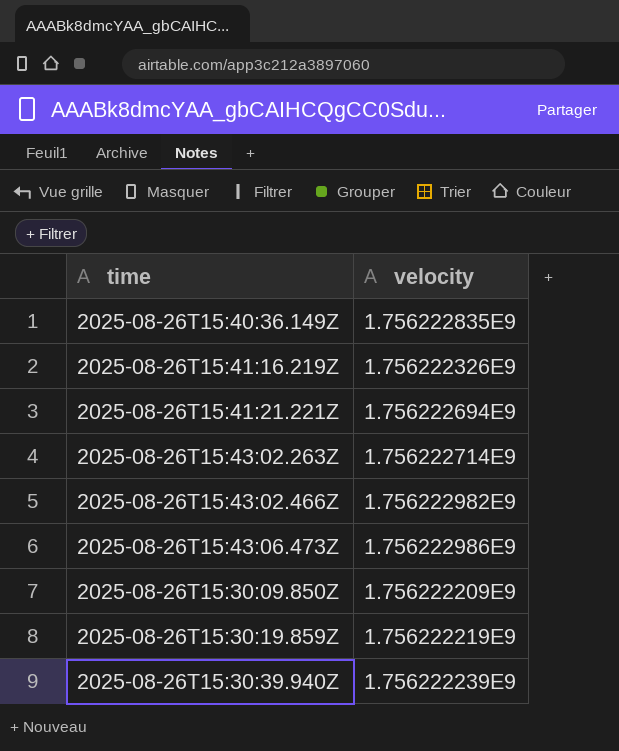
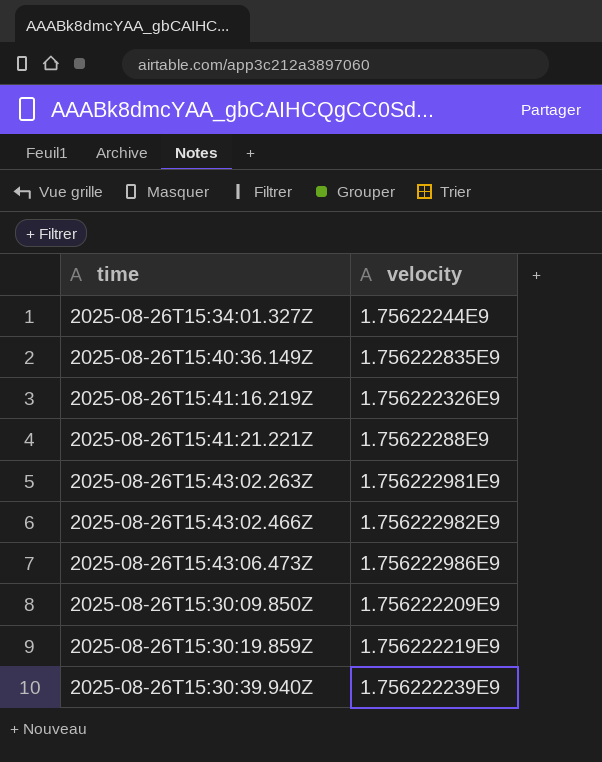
row 2025-08-26T15:34:01.327Z: none -> 1.75622244E9
2025-08-26T15:41:21.221Z | velocity: 1.756222694E9 -> 1.75622288E9
2025-08-26T15:43:02.263Z | velocity: 1.756222714E9 -> 1.756222981E9

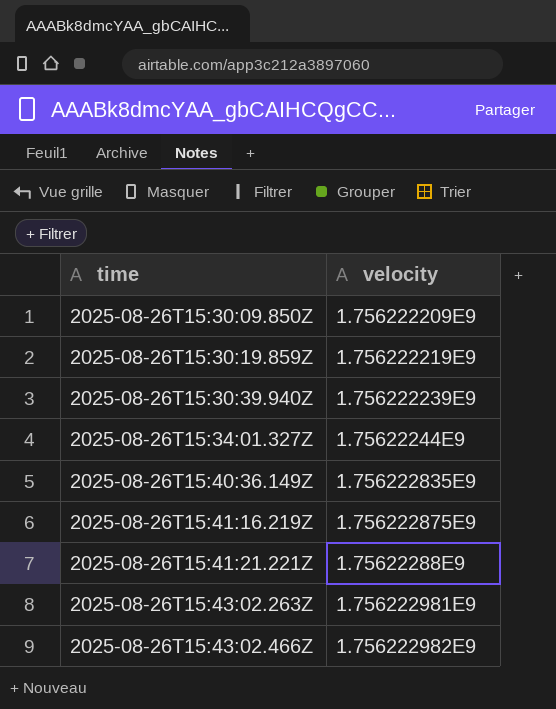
row order: none -> time ascending
row 2025-08-26T15:43:06.473Z: 1.756222986E9 -> none
2025-08-26T15:41:16.219Z | velocity: 1.756222326E9 -> 1.756222875E9

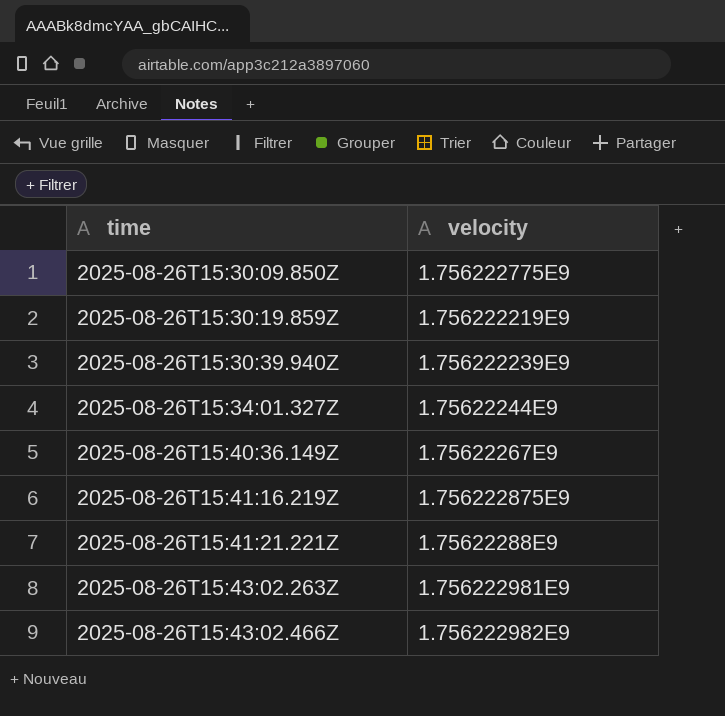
2025-08-26T15:30:09.850Z | velocity: 1.756222209E9 -> 1.756222775E9
2025-08-26T15:40:36.149Z | velocity: 1.756222835E9 -> 1.75622267E9

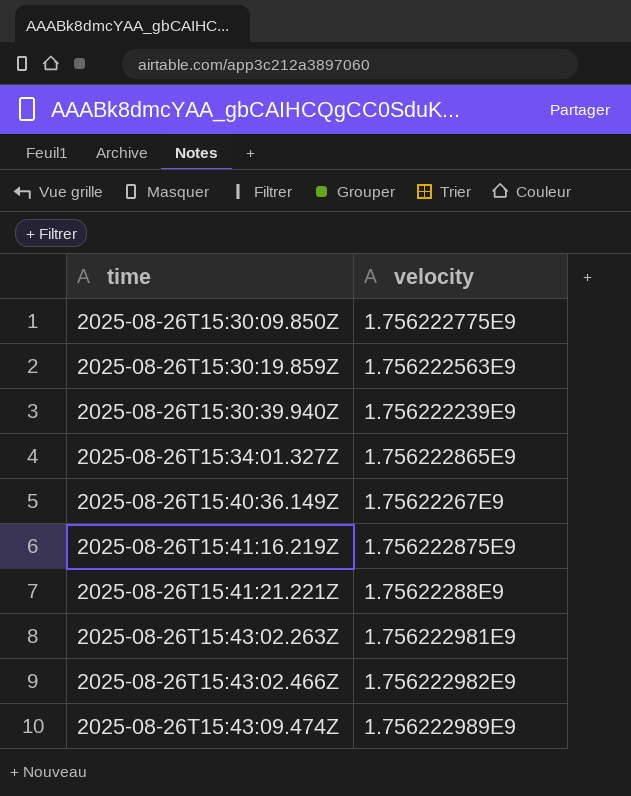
2025-08-26T15:30:19.859Z | velocity: 1.756222219E9 -> 1.756222563E9
2025-08-26T15:34:01.327Z | velocity: 1.75622244E9 -> 1.756222865E9
row 2025-08-26T15:43:09.474Z: none -> 1.756222989E9

